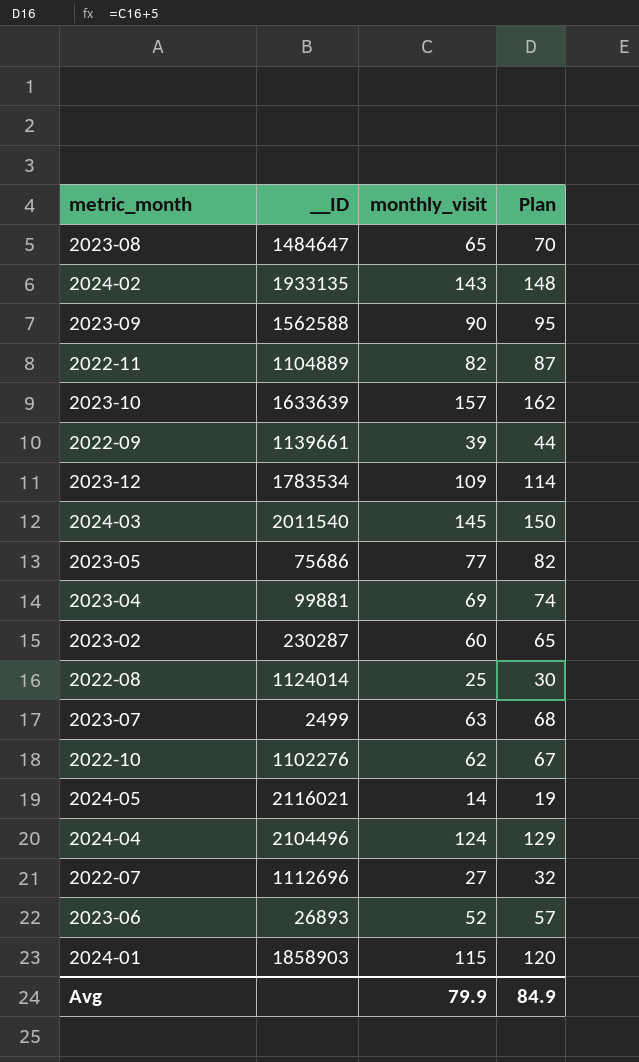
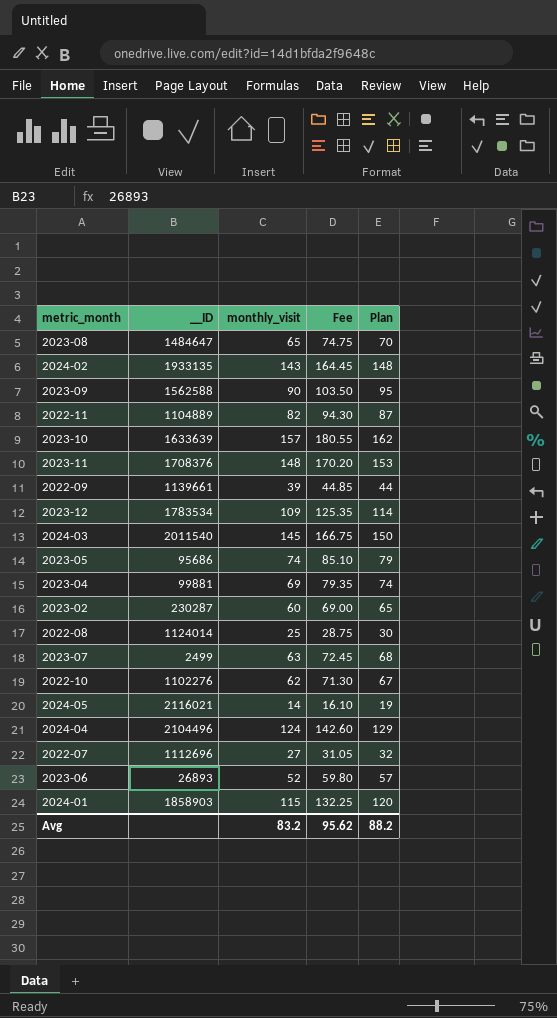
column Fee | formula: none -> [monthly_visit] * 1.15
row 2023-11: none -> 1708376 | 148 | 170.20 | 153
2023-05 | __ID: 75686 -> 95686
2023-05 | monthly_visit: 77 -> 74
2023-05 | Plan: 82 -> 79
Avg | monthly_visit: 79.9 -> 83.2
Avg | Plan: 84.9 -> 88.2

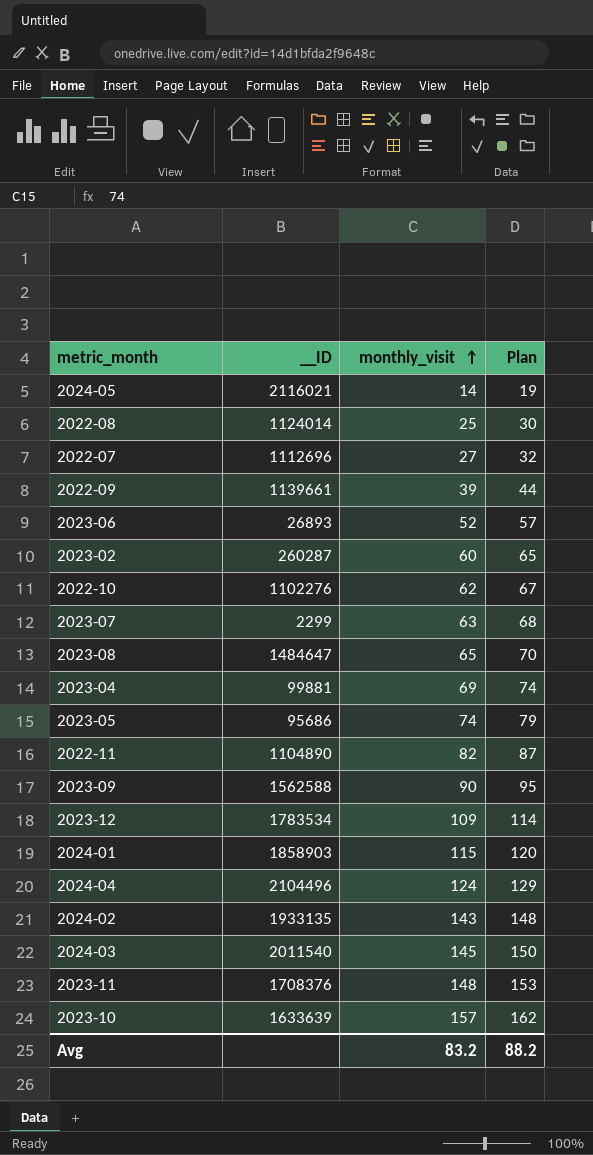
row order: none -> monthly_visit ascending
column Fee | formula: [monthly_visit] * 1.15 -> none
2023-02 | __ID: 230287 -> 260287
2023-07 | __ID: 2499 -> 2299
2022-11 | __ID: 1104889 -> 1104890

